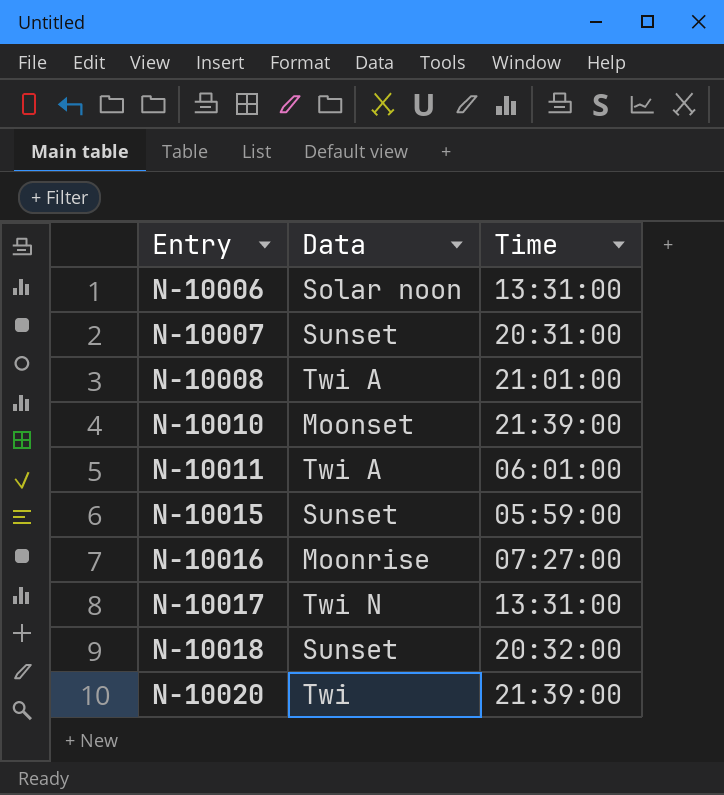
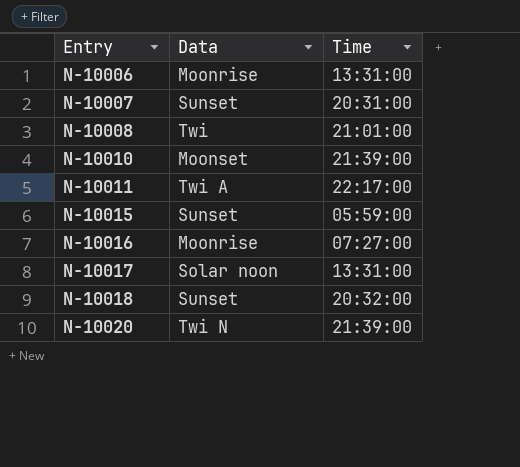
N-10006 | Data: Solar noon -> Moonrise
N-10008 | Data: Twi A -> Twi
N-10011 | Time: 06:01:00 -> 22:17:00
N-10017 | Data: Twi N -> Solar noon
N-10020 | Data: Twi -> Twi N

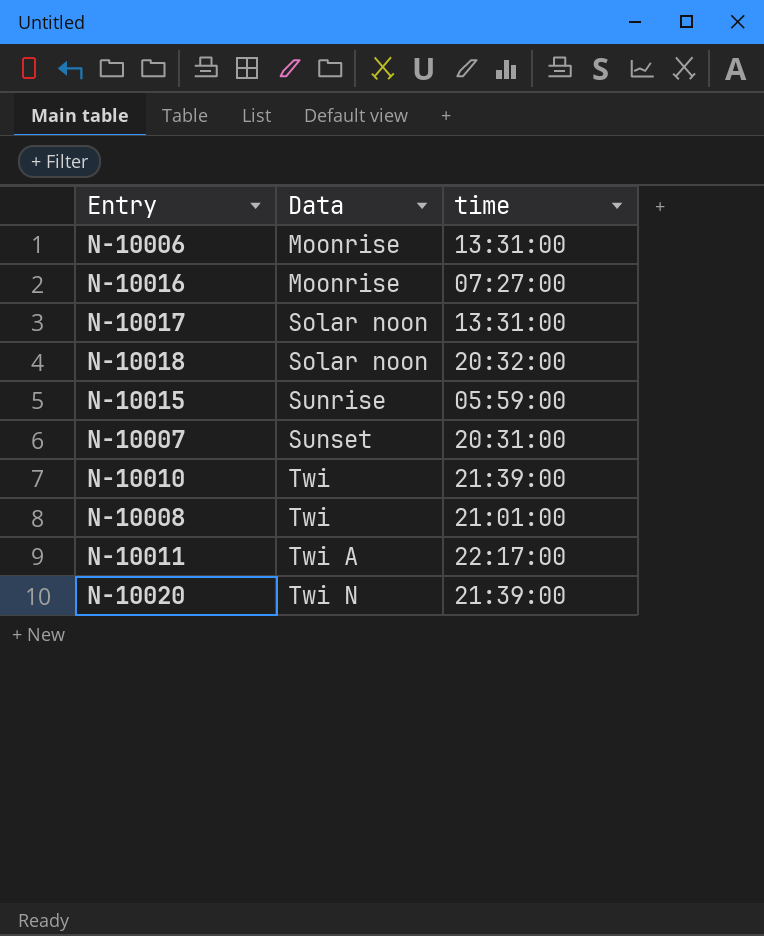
row order: Entry ascending -> Data ascending
column name: Time -> time
N-10018 | Data: Sunset -> Solar noon
N-10015 | Data: Sunset -> Sunrise
N-10010 | Data: Moonset -> Twi

